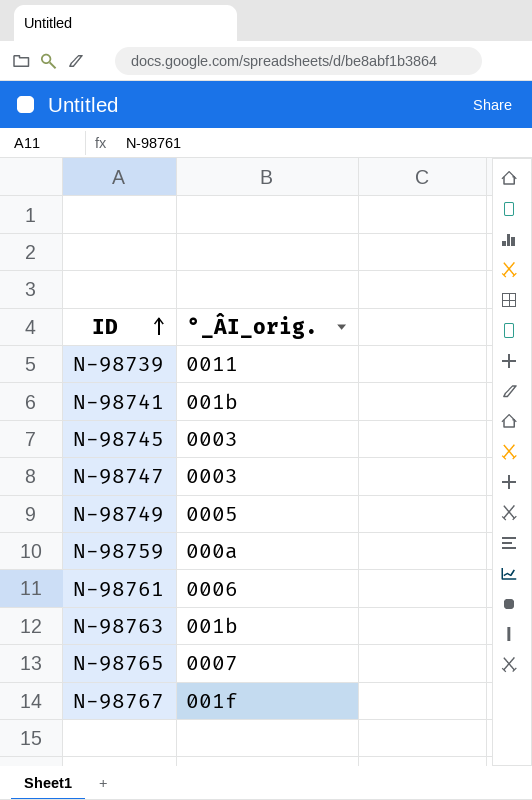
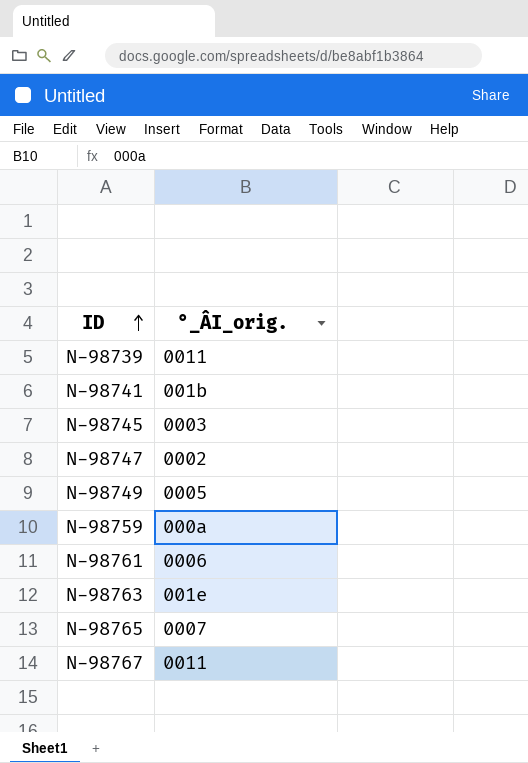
N-98747 | °_ÂI_orig.: 0003 -> 0002
N-98763 | °_ÂI_orig.: 001b -> 001e
N-98767 | °_ÂI_orig.: 001f -> 0011

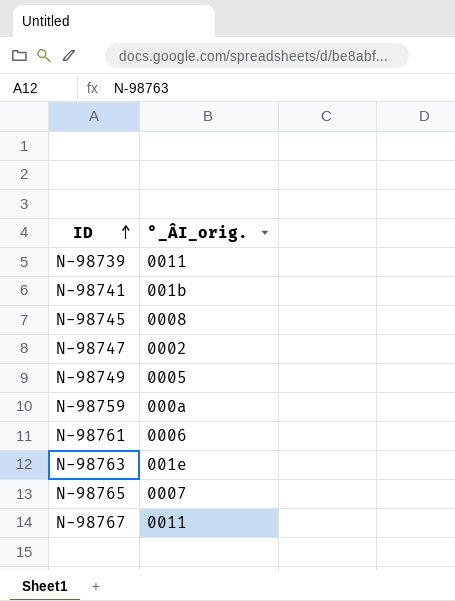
N-98745 | °_ÂI_orig.: 0003 -> 0008

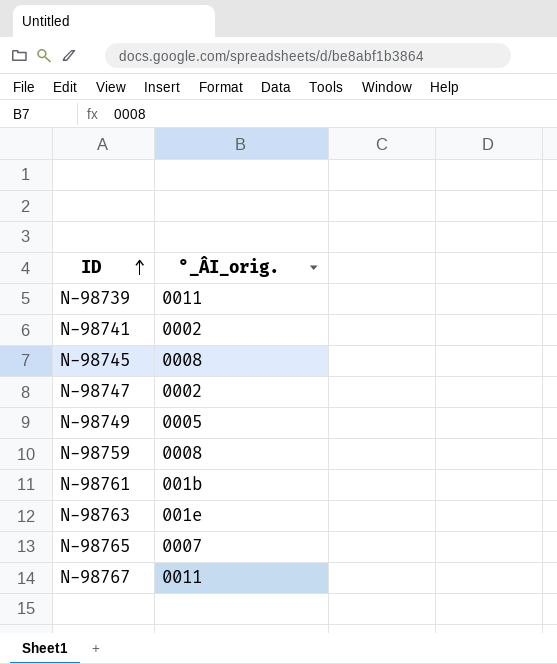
N-98741 | °_ÂI_orig.: 001b -> 0002
N-98759 | °_ÂI_orig.: 000a -> 0008
N-98761 | °_ÂI_orig.: 0006 -> 001b

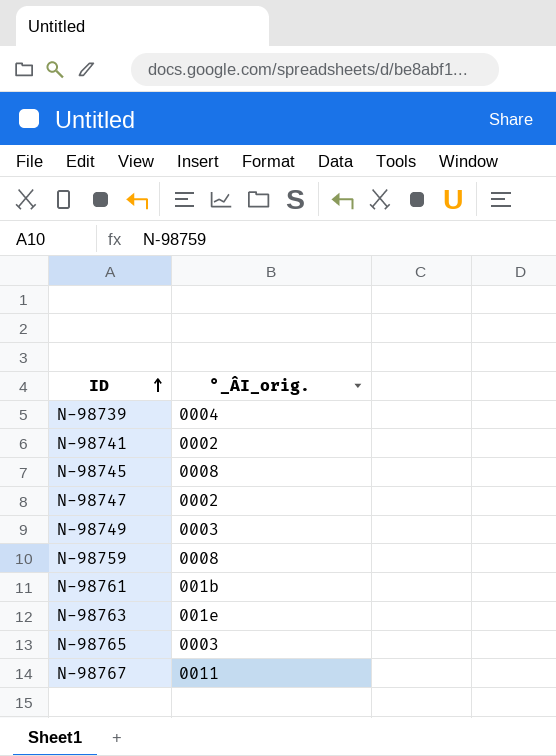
N-98739 | °_ÂI_orig.: 0011 -> 0004
N-98749 | °_ÂI_orig.: 0005 -> 0003
N-98765 | °_ÂI_orig.: 0007 -> 0003

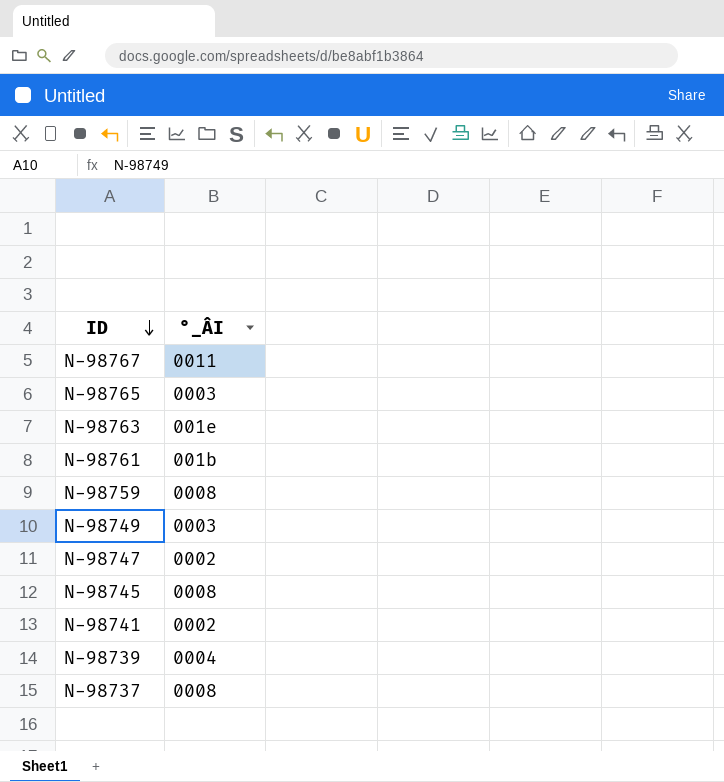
row order: ID ascending -> ID descending
column name: °_ÂI_orig. -> °_ÂI
row N-98737: none -> 0008

